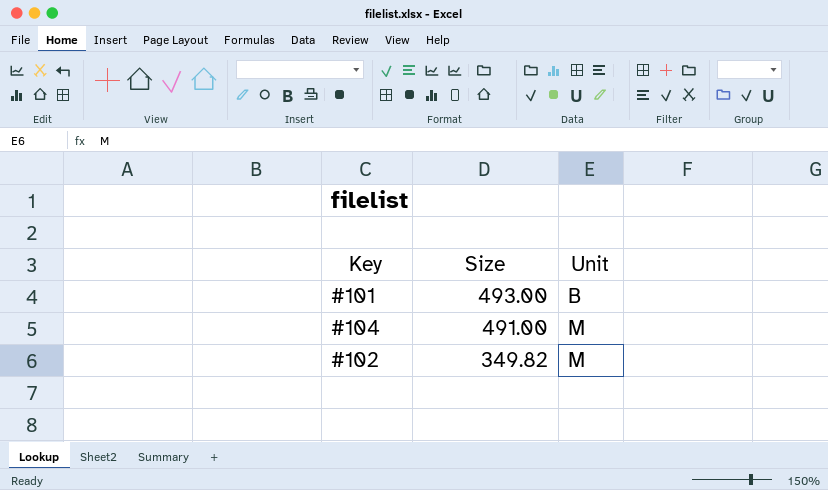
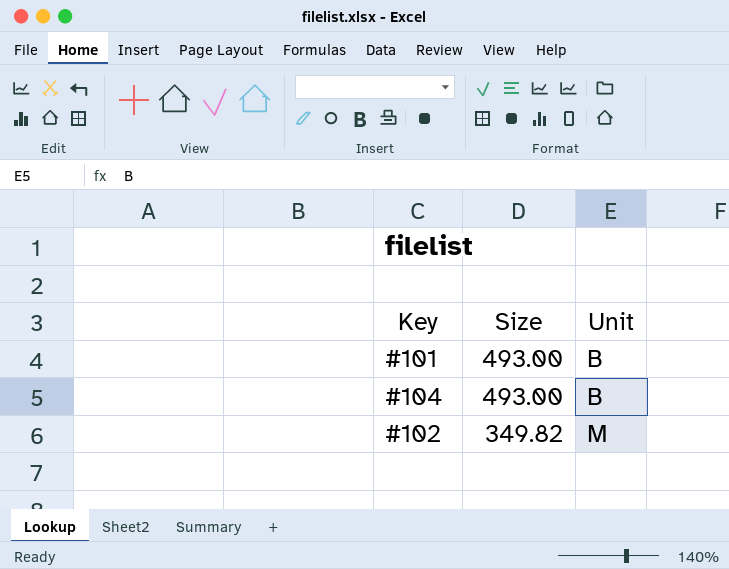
#104 | Size: 491.00 -> 493.00
#104 | Unit: M -> B

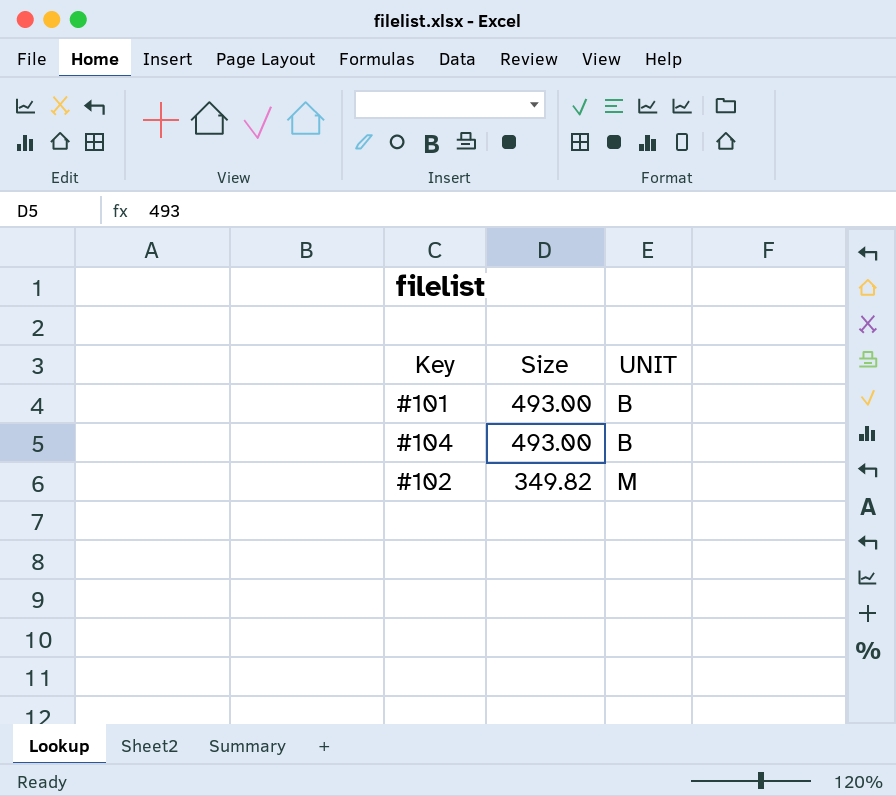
column name: Unit -> UNIT

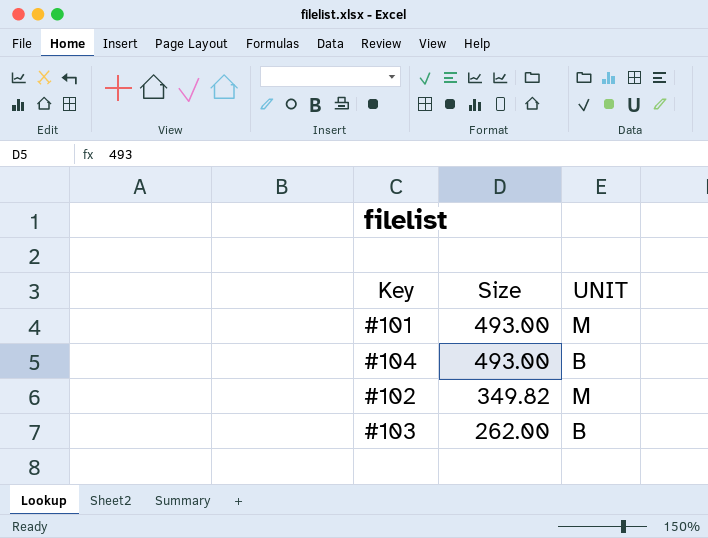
#101 | UNIT: B -> M
row #103: none -> 262.00 | B

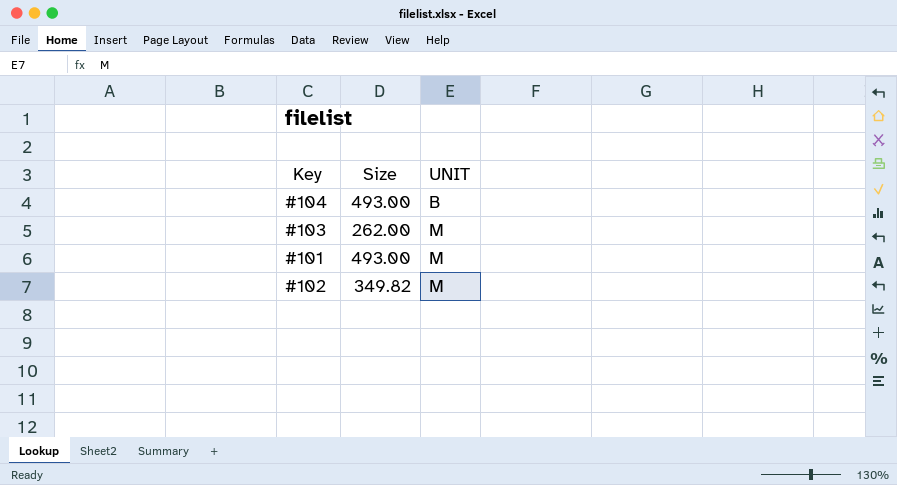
row order: Size descending -> UNIT ascending
#103 | UNIT: B -> M

